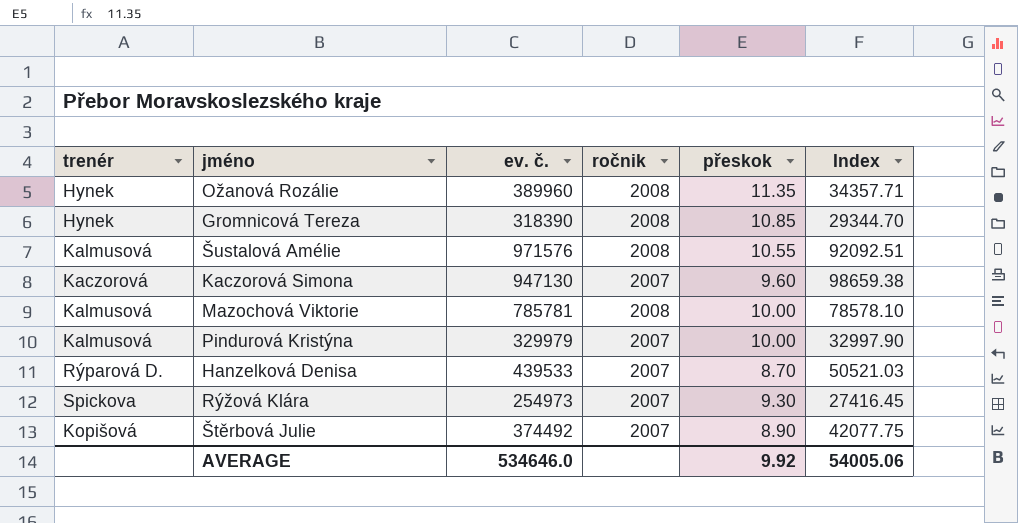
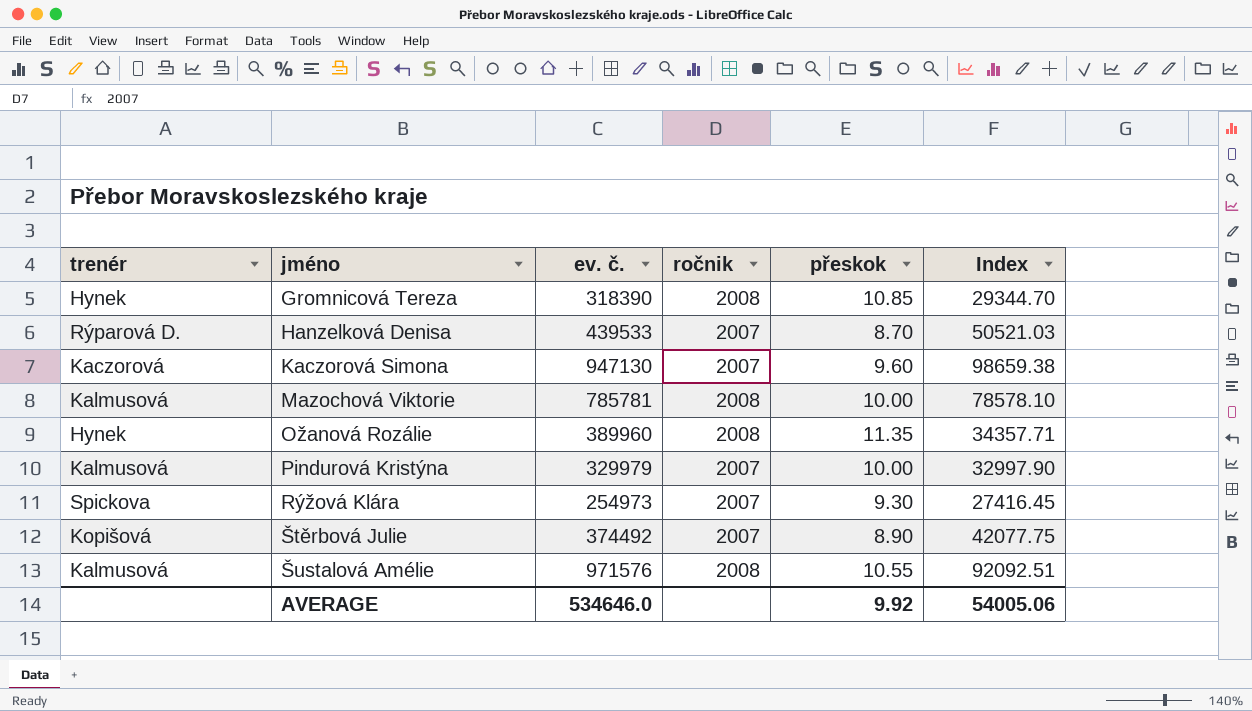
row order: none -> jméno ascending

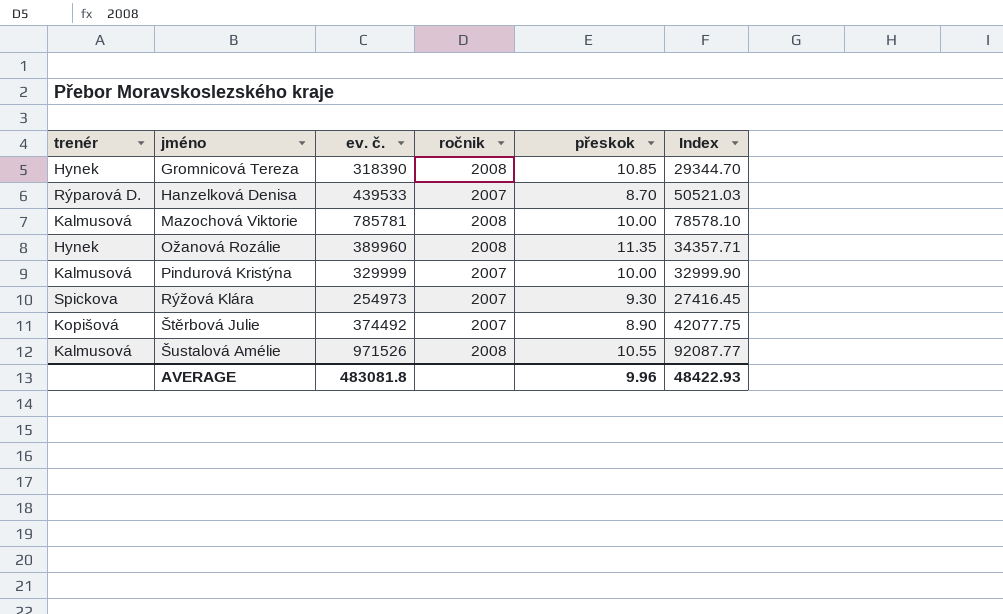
row Kaczorová Simona: Kaczorová | 947130 | 2007 | 9.60 | 98659.38 -> none
Pindurová Kristýna | ev. č.: 329979 -> 329999
Pindurová Kristýna | Index: 32997.90 -> 32999.90
Šustalová Amélie | ev. č.: 971576 -> 971526
Šustalová Amélie | Index: 92092.51 -> 92087.77
AVERAGE | ev. č.: 534646.0 -> 483081.8
AVERAGE | přeskok: 9.92 -> 9.96
AVERAGE | Index: 54005.06 -> 48422.93

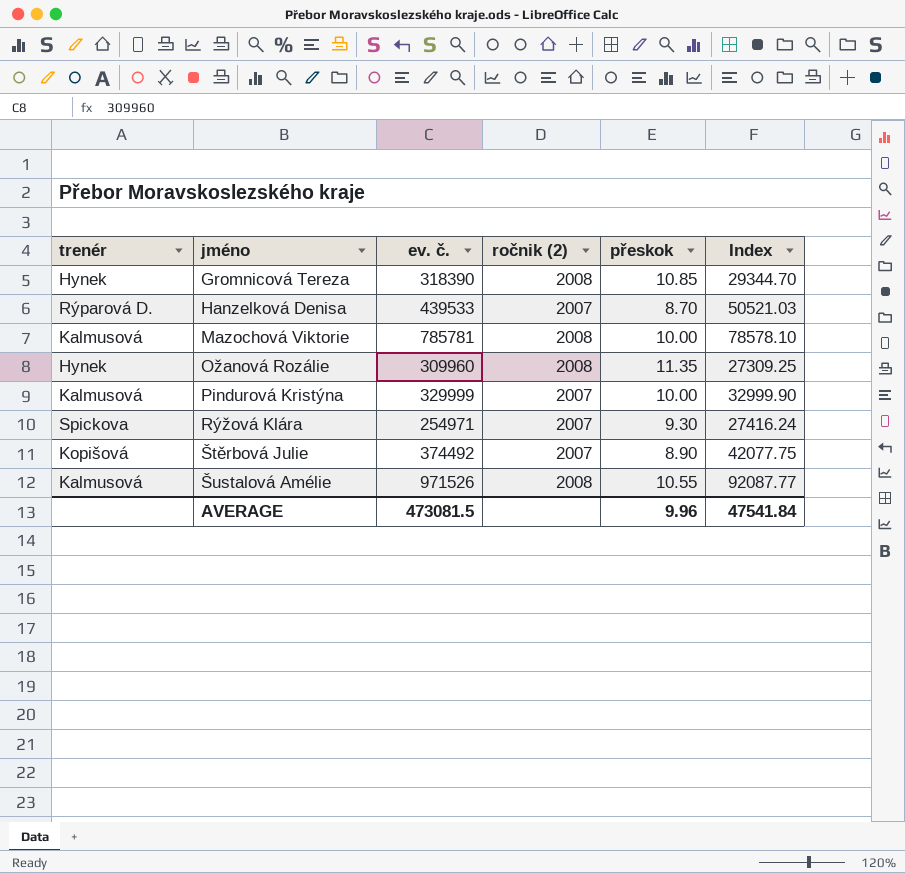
column name: ročnik -> ročnik (2)
Ožanová Rozálie | ev. č.: 389960 -> 309960
Ožanová Rozálie | Index: 34357.71 -> 27309.25
Rýžová Klára | ev. č.: 254973 -> 254971
Rýžová Klára | Index: 27416.45 -> 27416.24
AVERAGE | ev. č.: 483081.8 -> 473081.5
AVERAGE | Index: 48422.93 -> 47541.84

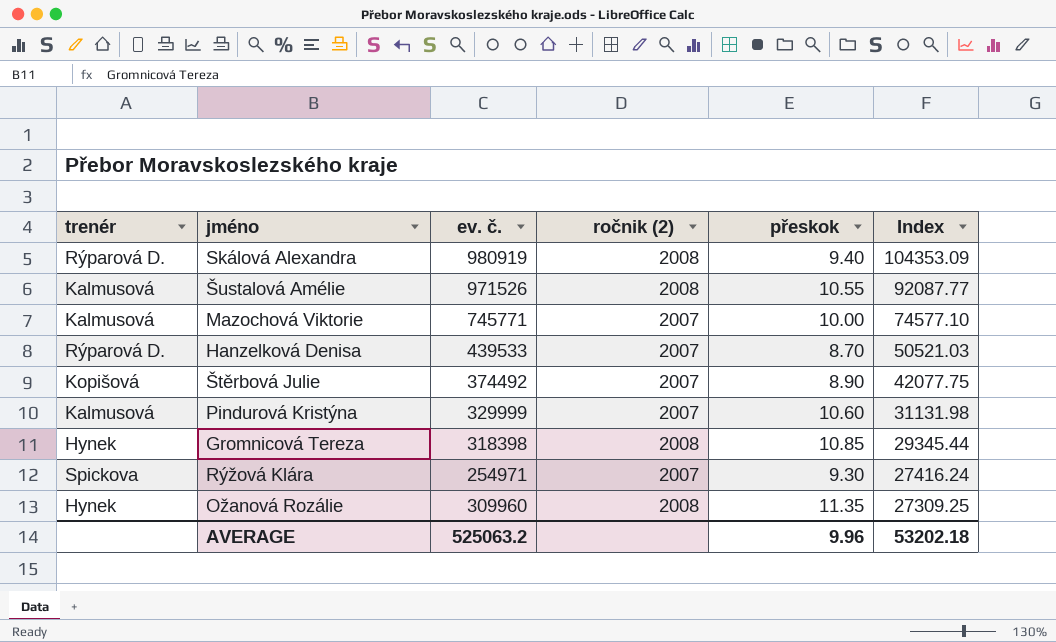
row order: jméno ascending -> Index descending
row Skálová Alexandra: none -> Rýparová D. | 980919 | 2008 | 9.40 | 104353.09
Mazochová Viktorie | ev. č.: 785781 -> 745771
Mazochová Viktorie | ročnik (2): 2008 -> 2007
Mazochová Viktorie | Index: 78578.10 -> 74577.10
Pindurová Kristýna | přeskok: 10.00 -> 10.60
Pindurová Kristýna | Index: 32999.90 -> 31131.98
Gromnicová Tereza | ev. č.: 318390 -> 318398
Gromnicová Tereza | Index: 29344.70 -> 29345.44
AVERAGE | ev. č.: 473081.5 -> 525063.2
AVERAGE | Index: 47541.84 -> 53202.18

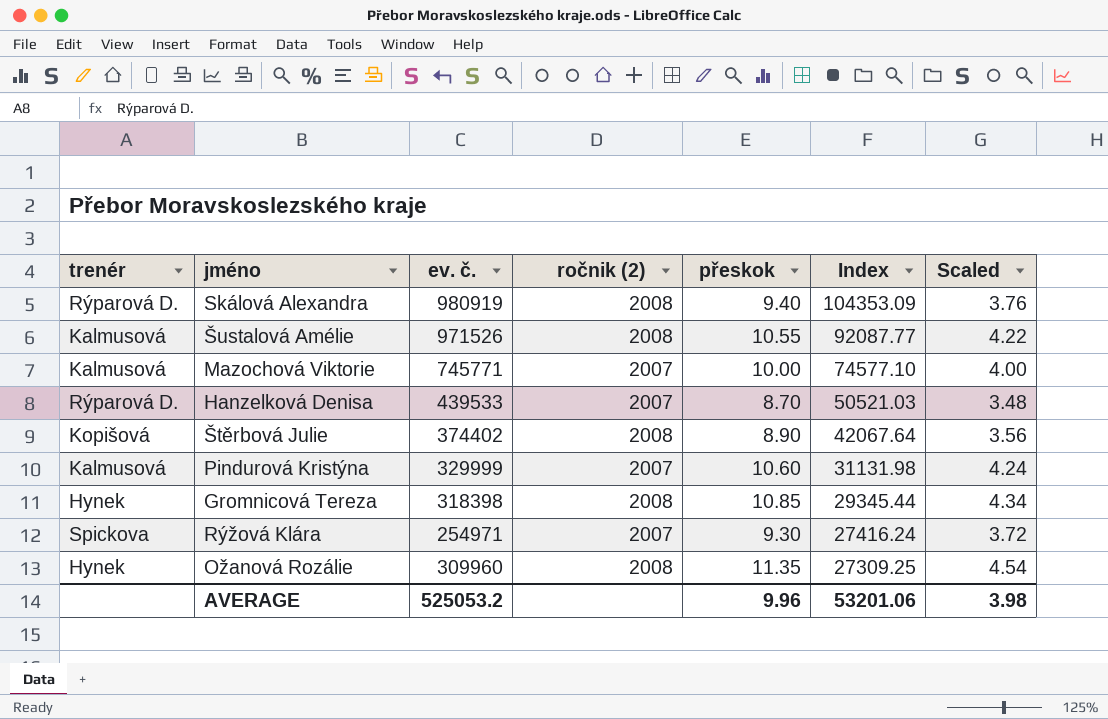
column Scaled | formula: none -> [přeskok] * 0.4
Štěrbová Julie | ev. č.: 374492 -> 374402
Štěrbová Julie | ročnik (2): 2007 -> 2008
Štěrbová Julie | Index: 42077.75 -> 42067.64
AVERAGE | ev. č.: 525063.2 -> 525053.2
AVERAGE | Index: 53202.18 -> 53201.06

